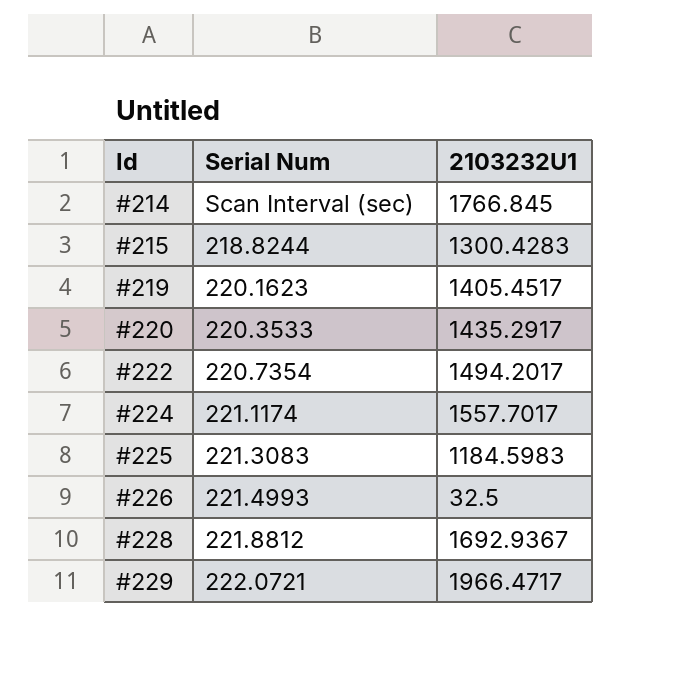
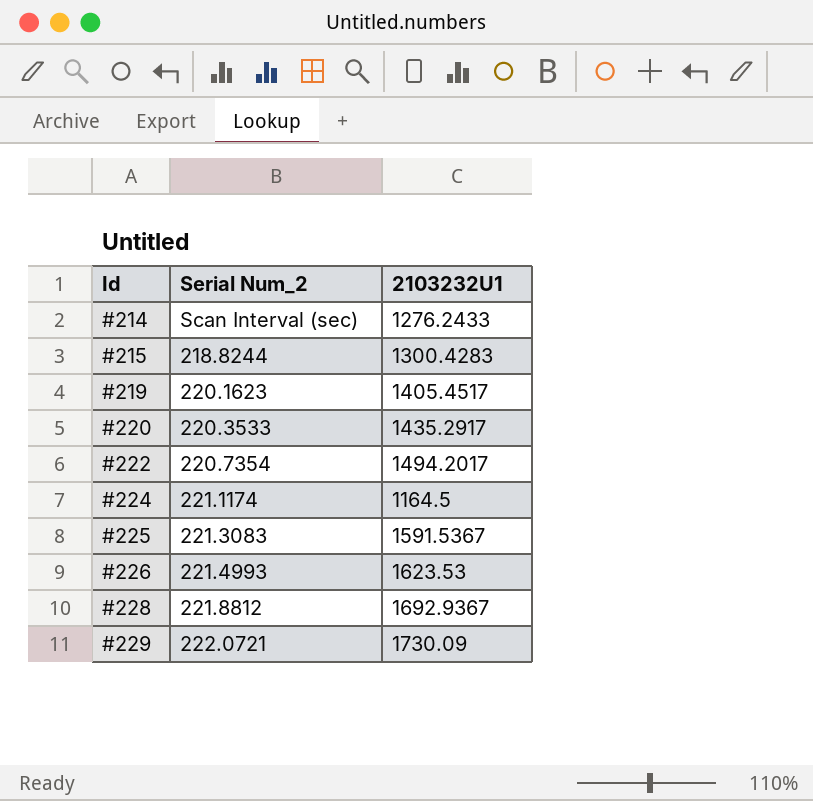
column name: Serial Num -> Serial Num_2
#214 | 2103232U1: 1766.845 -> 1276.2433
#224 | 2103232U1: 1557.7017 -> 1164.5
#225 | 2103232U1: 1184.5983 -> 1591.5367
#226 | 2103232U1: 32.5 -> 1623.53
#229 | 2103232U1: 1966.4717 -> 1730.09

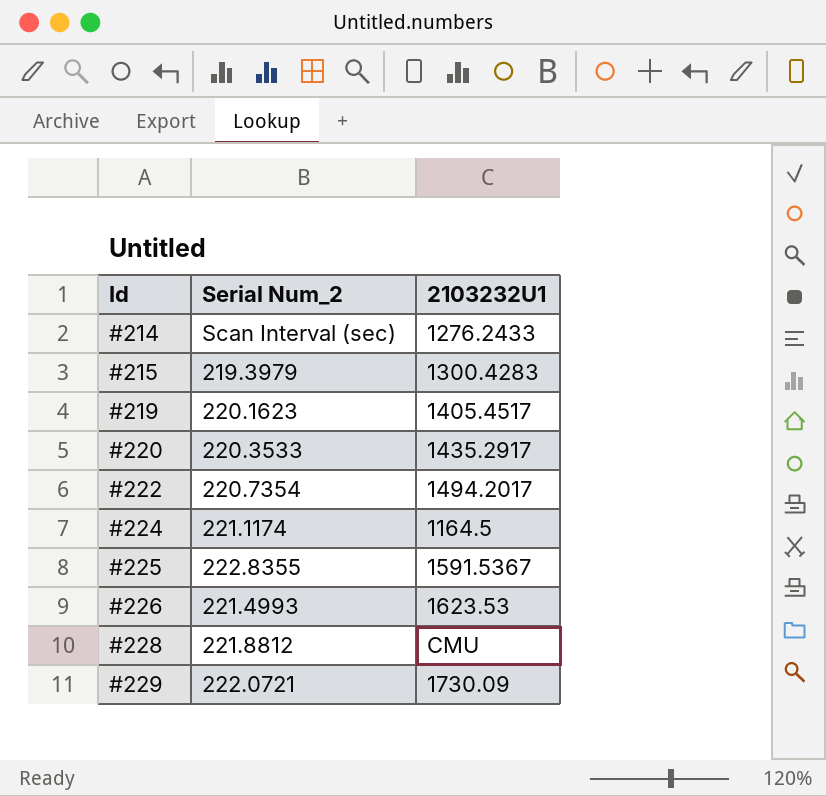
#215 | Serial Num_2: 218.8244 -> 219.3979
#225 | Serial Num_2: 221.3083 -> 222.8355
#228 | 2103232U1: 1692.9367 -> CMU

